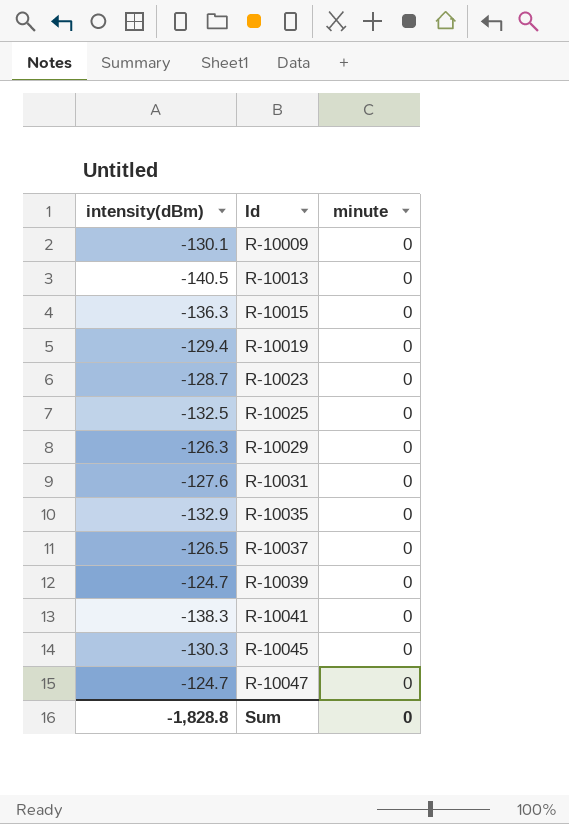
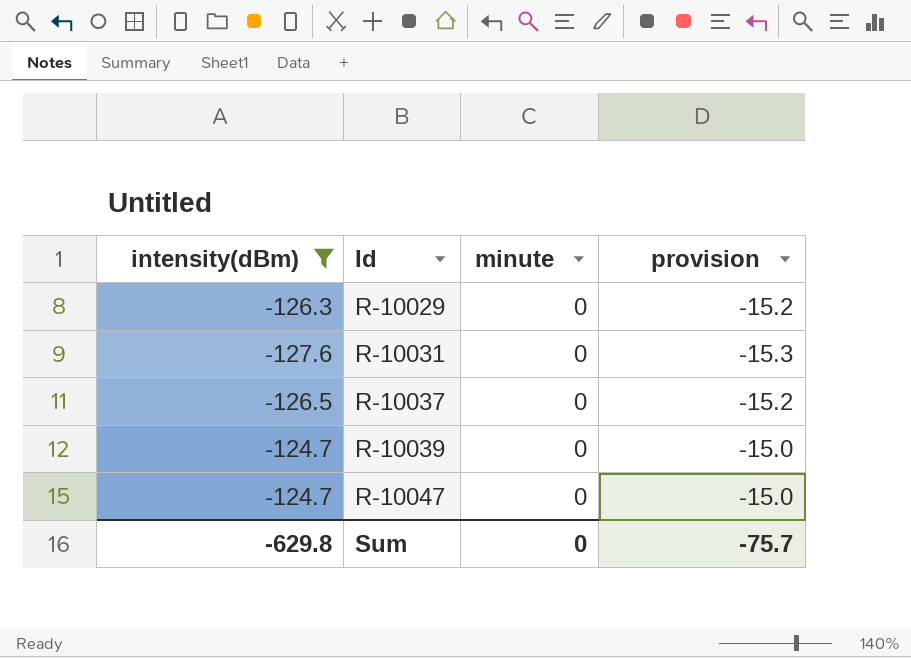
filter: none -> intensity(dBm) >= -127.6
column provision | formula: none -> [intensity(dBm)] * 0.12
Sum | intensity(dBm): -1,828.8 -> -629.8

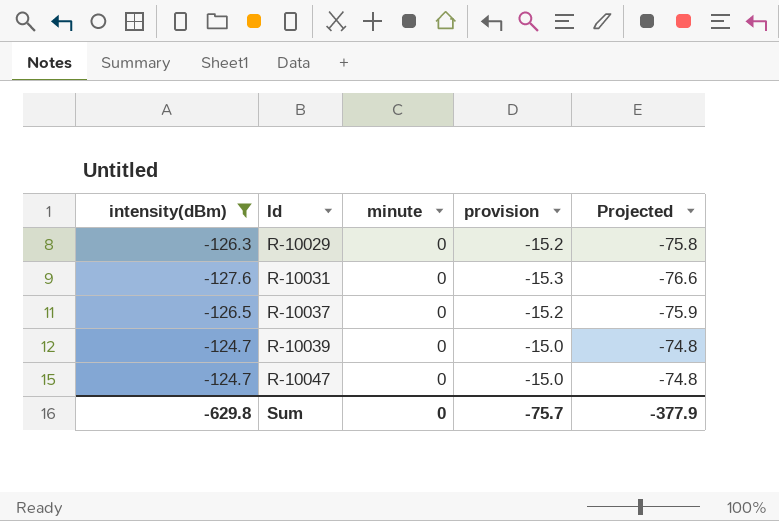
column Projected | formula: none -> [intensity(dBm)] * 0.6

